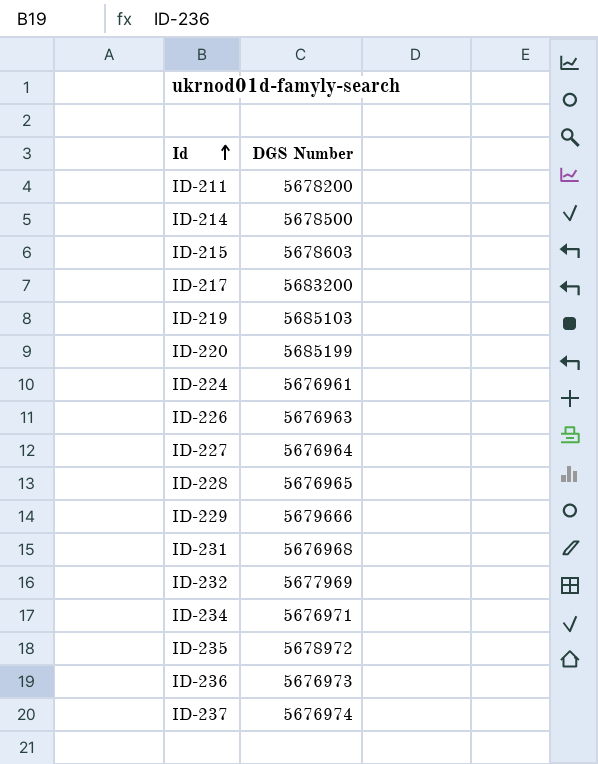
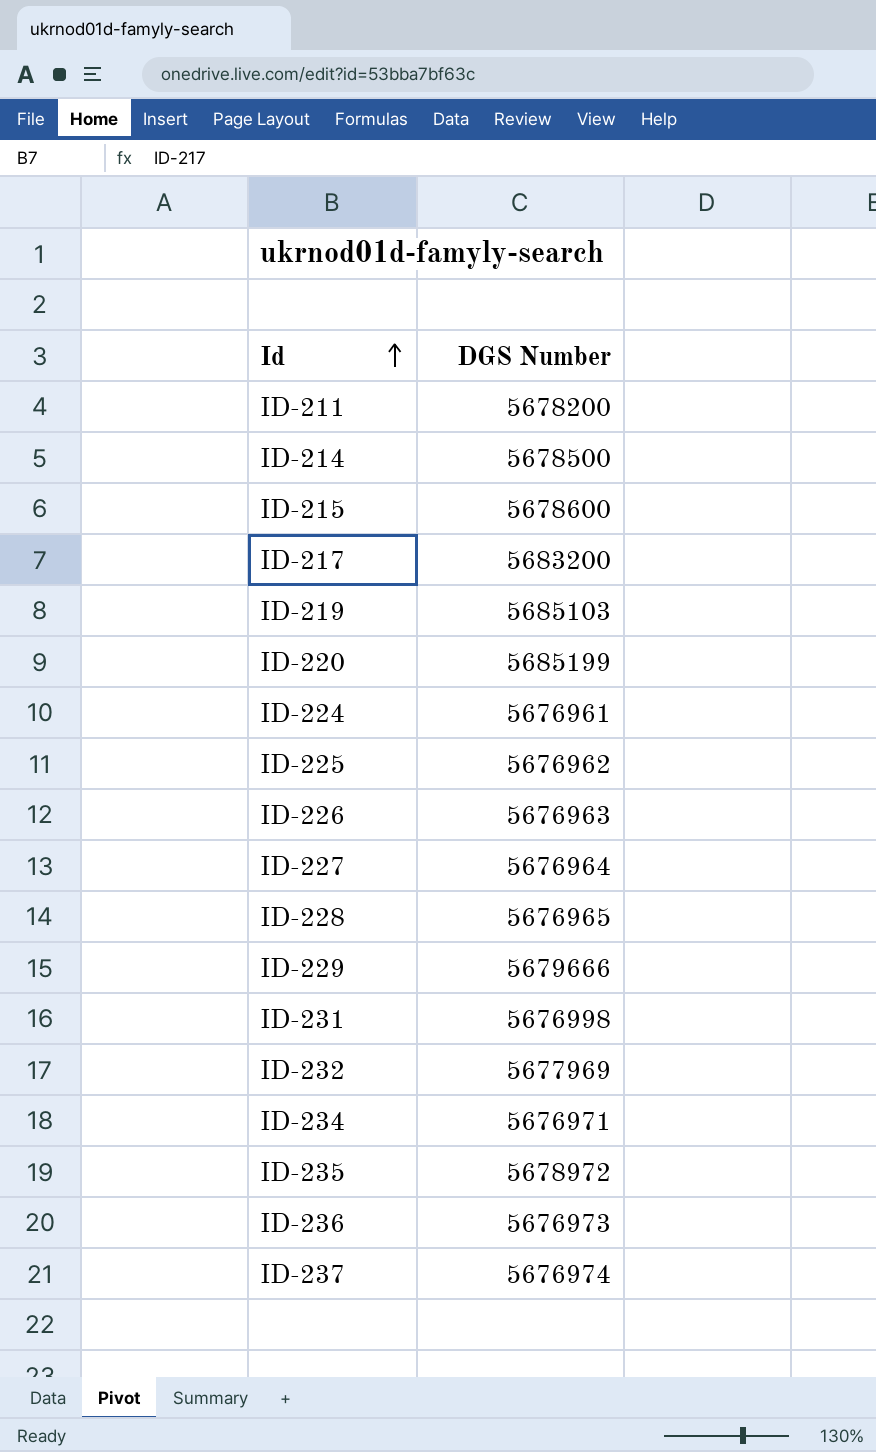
ID-215 | DGS Number: 5678603 -> 5678600
row ID-225: none -> 5676962
ID-231 | DGS Number: 5676968 -> 5676998

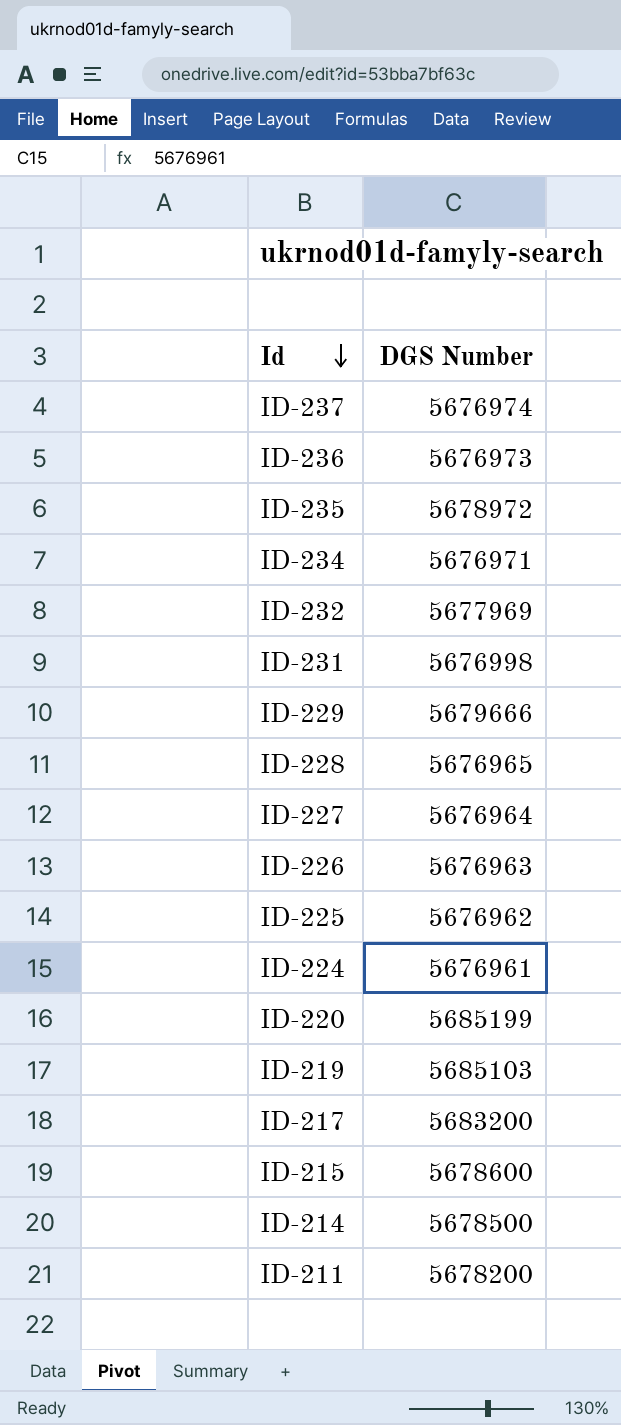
row order: Id ascending -> Id descending

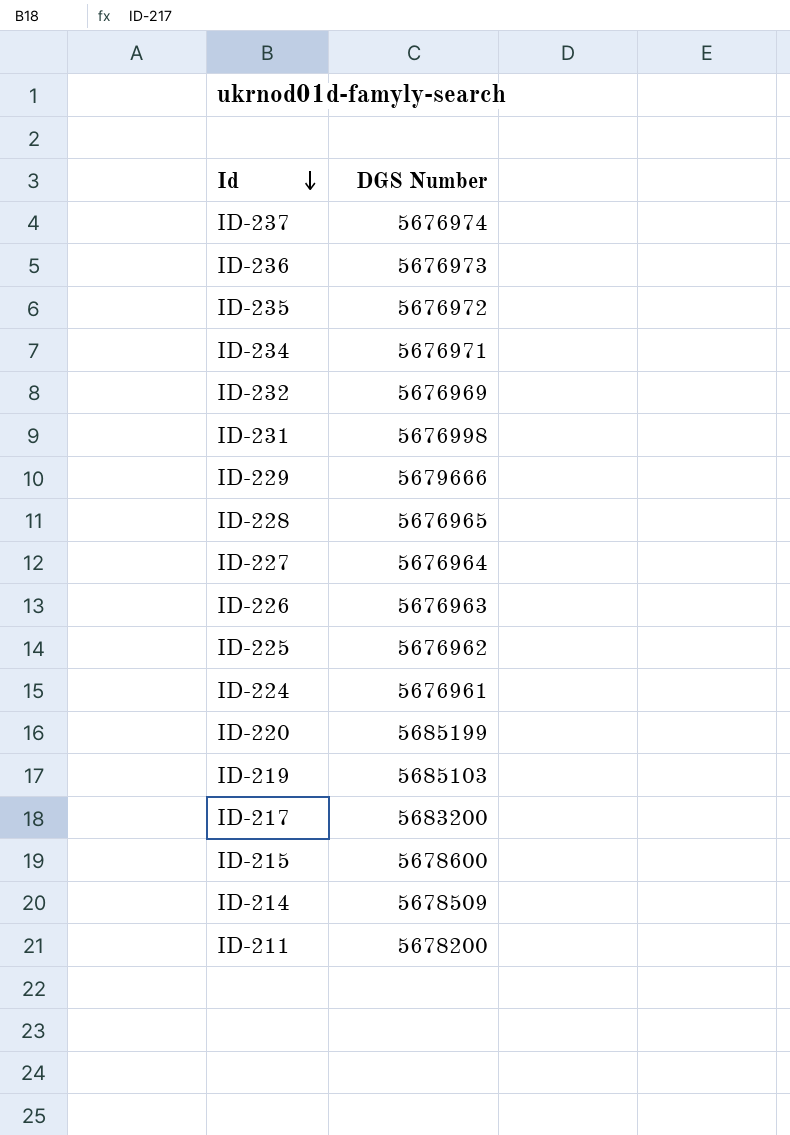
ID-235 | DGS Number: 5678972 -> 5676972
ID-232 | DGS Number: 5677969 -> 5676969
ID-214 | DGS Number: 5678500 -> 5678509

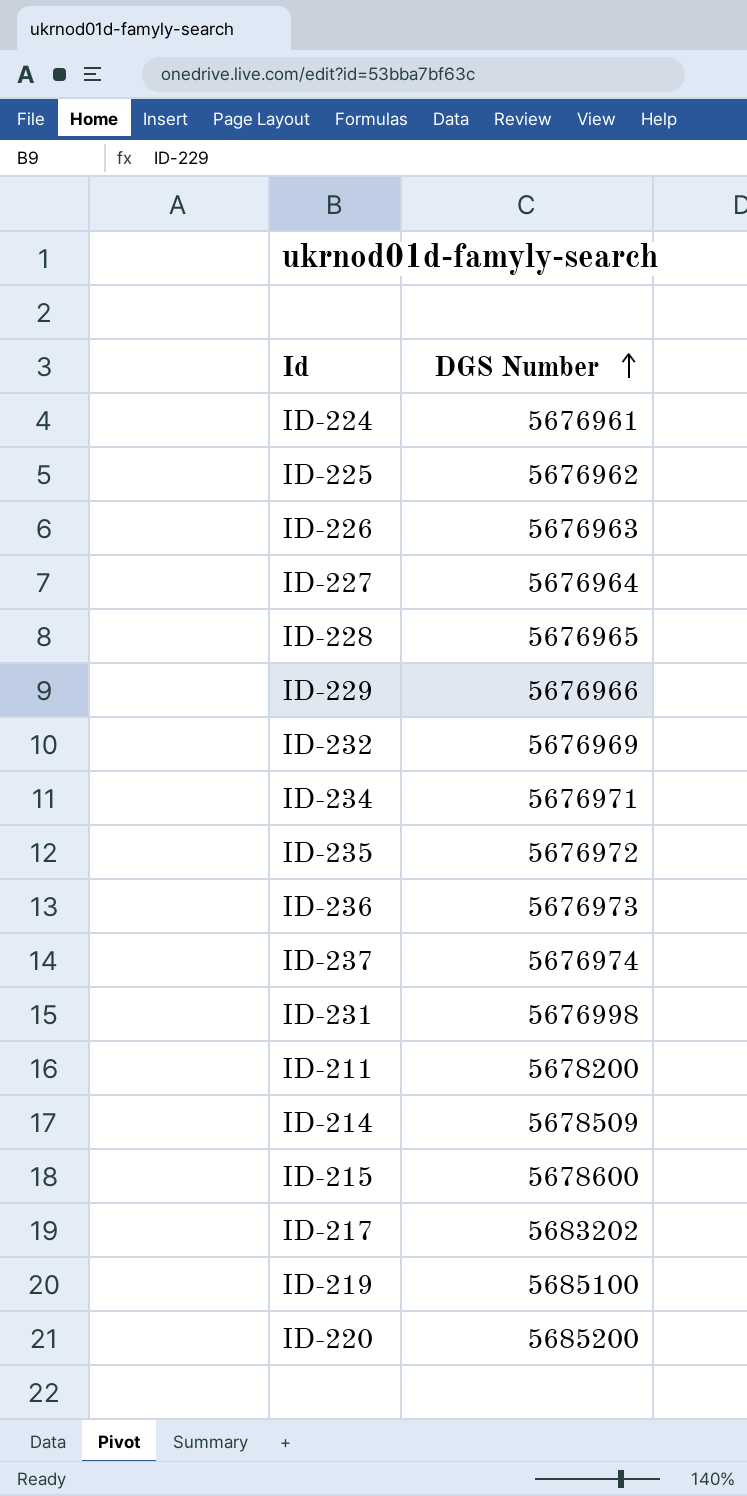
row order: Id descending -> DGS Number ascending
ID-229 | DGS Number: 5679666 -> 5676966
ID-217 | DGS Number: 5683200 -> 5683202
ID-219 | DGS Number: 5685103 -> 5685100
ID-220 | DGS Number: 5685199 -> 5685200

